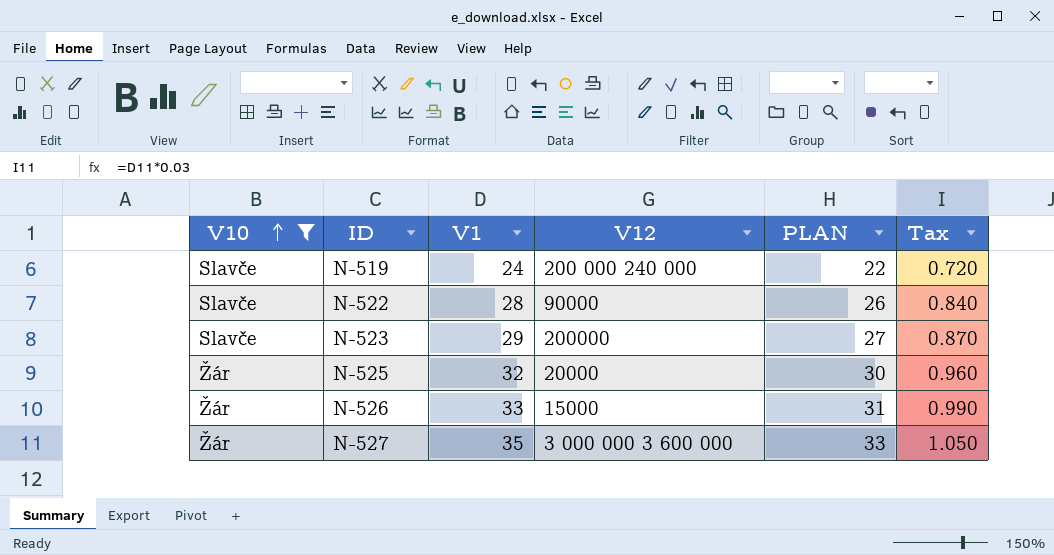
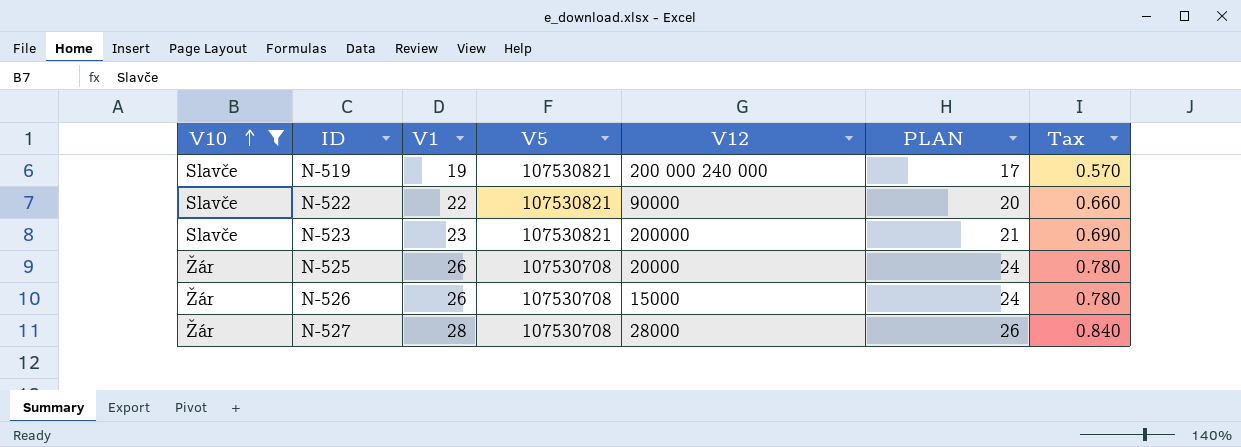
column V5 | position: none -> 4
N-519 | V1: 24 -> 19
N-519 | PLAN: 22 -> 17
N-519 | Tax: 0.720 -> 0.570
N-522 | V1: 28 -> 22
N-522 | PLAN: 26 -> 20
N-522 | Tax: 0.840 -> 0.660
N-523 | V1: 29 -> 23
N-523 | PLAN: 27 -> 21
N-523 | Tax: 0.870 -> 0.690
N-525 | V1: 32 -> 26
N-525 | PLAN: 30 -> 24
N-525 | Tax: 0.960 -> 0.780
N-526 | V1: 33 -> 26
N-526 | PLAN: 31 -> 24
N-526 | Tax: 0.990 -> 0.780
N-527 | V1: 35 -> 28
N-527 | V12: 3 000 000 3 600 000 -> 28000
N-527 | PLAN: 33 -> 26
N-527 | Tax: 1.050 -> 0.840

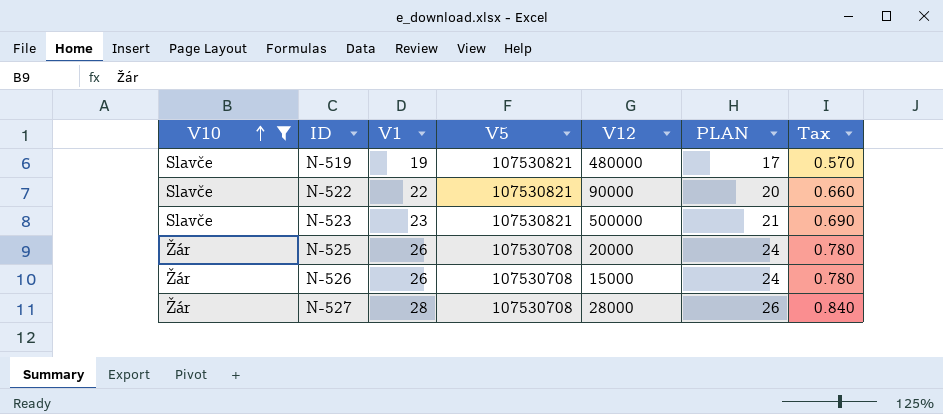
N-519 | V12: 200 000 240 000 -> 480000
N-523 | V12: 200000 -> 500000

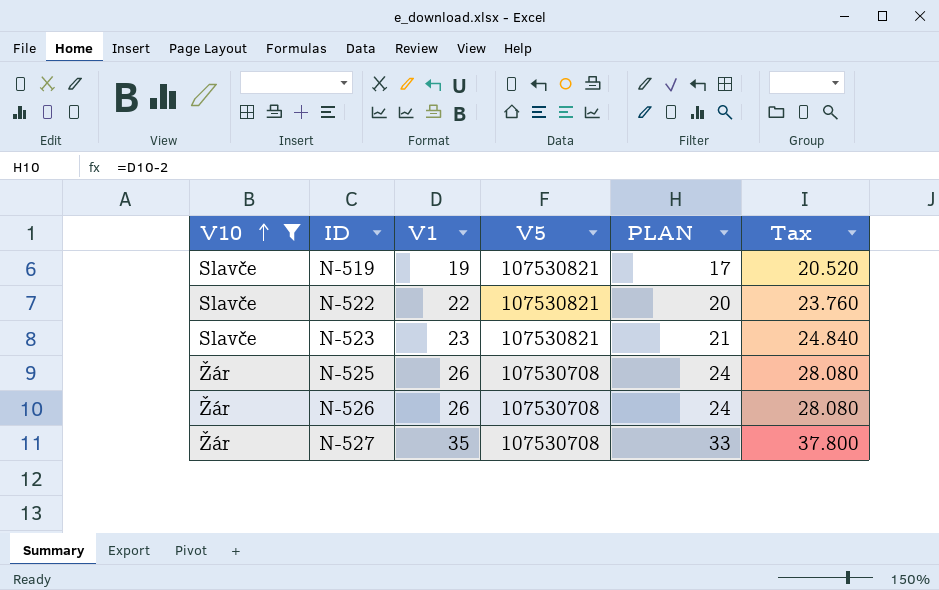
column V12 | position: 5 -> none
column Tax | formula: [V1] * 0.03 -> [V1] * 1.08
N-527 | V1: 28 -> 35
N-527 | PLAN: 26 -> 33

